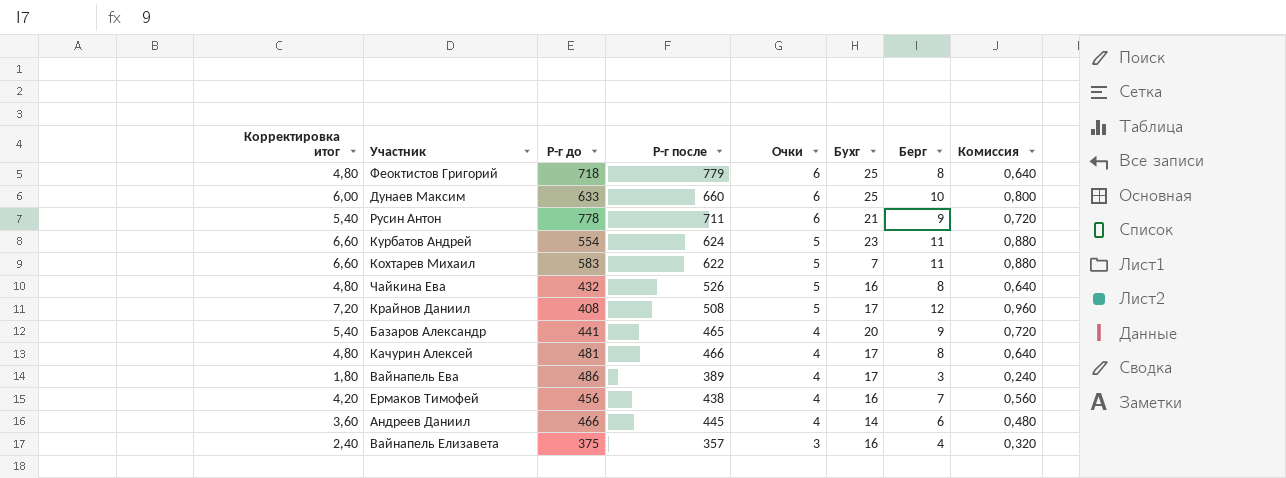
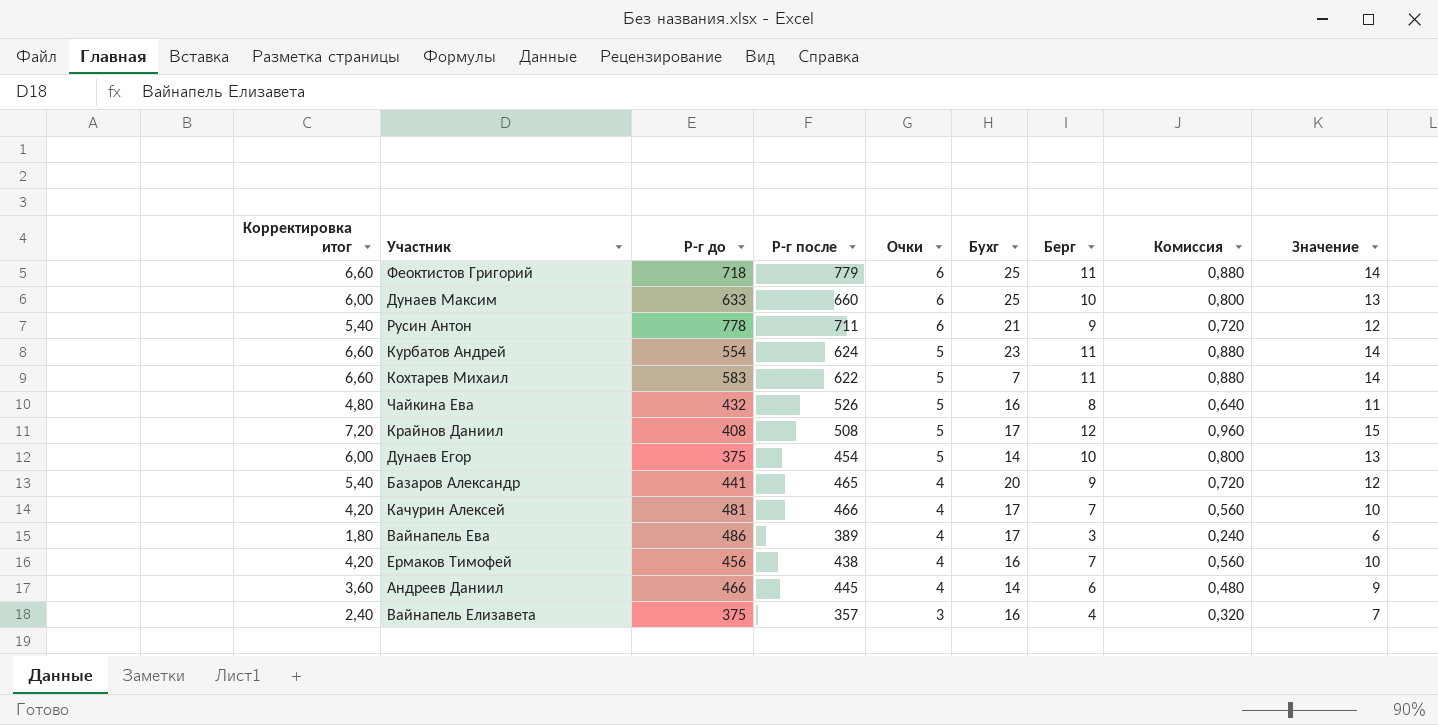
column Значение | formula: none -> [Берг] + 3
Феоктистов Григорий | Корректировка итог: 4,80 -> 6,60
Феоктистов Григорий | Берг: 8 -> 11
Феоктистов Григорий | Комиссия: 0,640 -> 0,880
row Дунаев Егор: none -> 6,00 | 375 | 454 | 5 | 14 | 10 | 0,800 | 13
Качурин Алексей | Корректировка итог: 4,80 -> 4,20
Качурин Алексей | Берг: 8 -> 7
Качурин Алексей | Комиссия: 0,640 -> 0,560

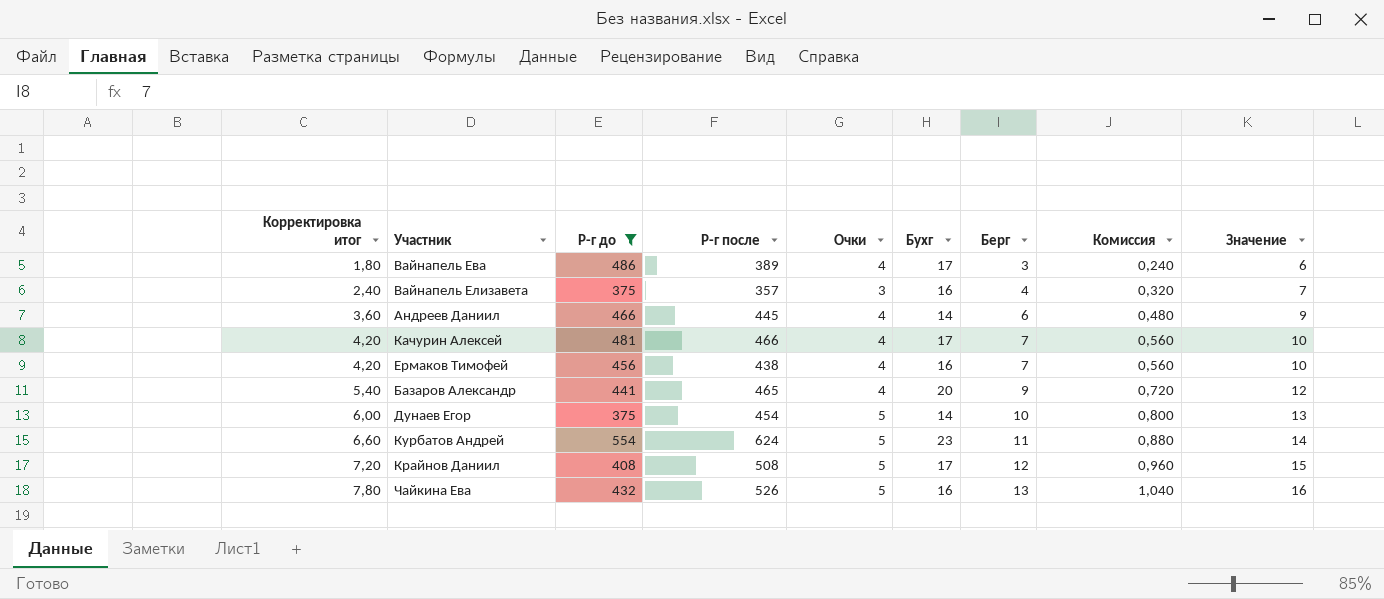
filter: none -> Р-г до <= 554
row order: Очки descending -> Корректировка итог ascending
Чайкина Ева | Корректировка итог: 4,80 -> 7,80
Чайкина Ева | Берг: 8 -> 13
Чайкина Ева | Комиссия: 0,640 -> 1,040
Чайкина Ева | Значение: 11 -> 16

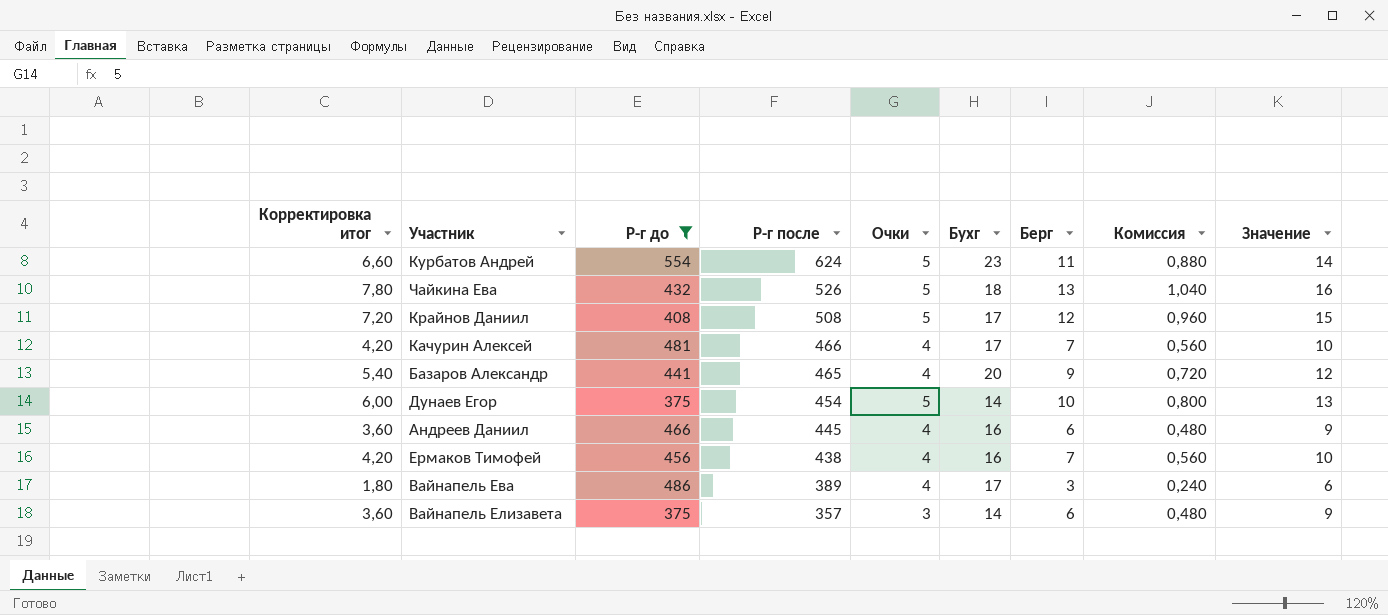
row order: Корректировка итог ascending -> Р-г после descending
Чайкина Ева | Бухг: 16 -> 18
Андреев Даниил | Бухг: 14 -> 16
Вайнапель Елизавета | Корректировка итог: 2,40 -> 3,60
Вайнапель Елизавета | Бухг: 16 -> 14
Вайнапель Елизавета | Берг: 4 -> 6
Вайнапель Елизавета | Комиссия: 0,320 -> 0,480
Вайнапель Елизавета | Значение: 7 -> 9

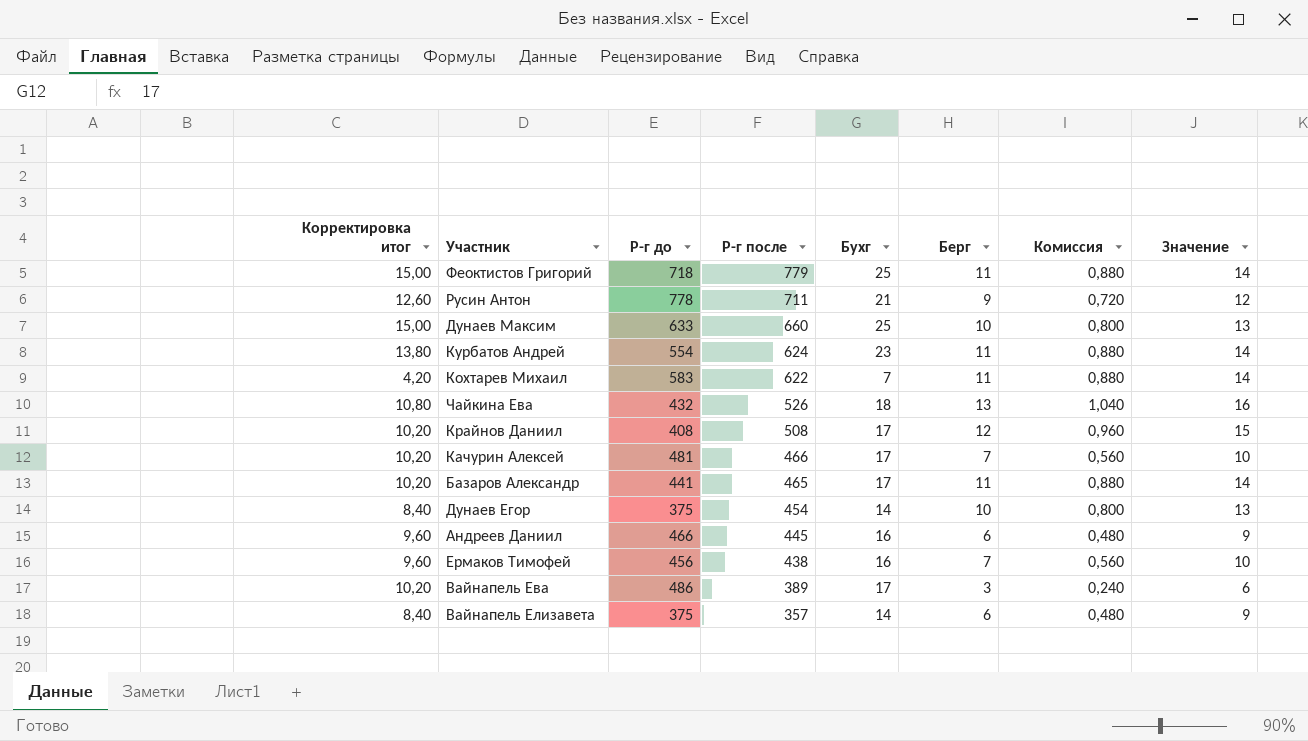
filter: Р-г до <= 554 -> none
column Очки | position: 5 -> none
column Корректировка итог | formula: [Берг] * 0,6 -> [Бухг] * 0,6
Базаров Александр | Бухг: 20 -> 17
Базаров Александр | Берг: 9 -> 11
Базаров Александр | Комиссия: 0,720 -> 0,880
Базаров Александр | Значение: 12 -> 14

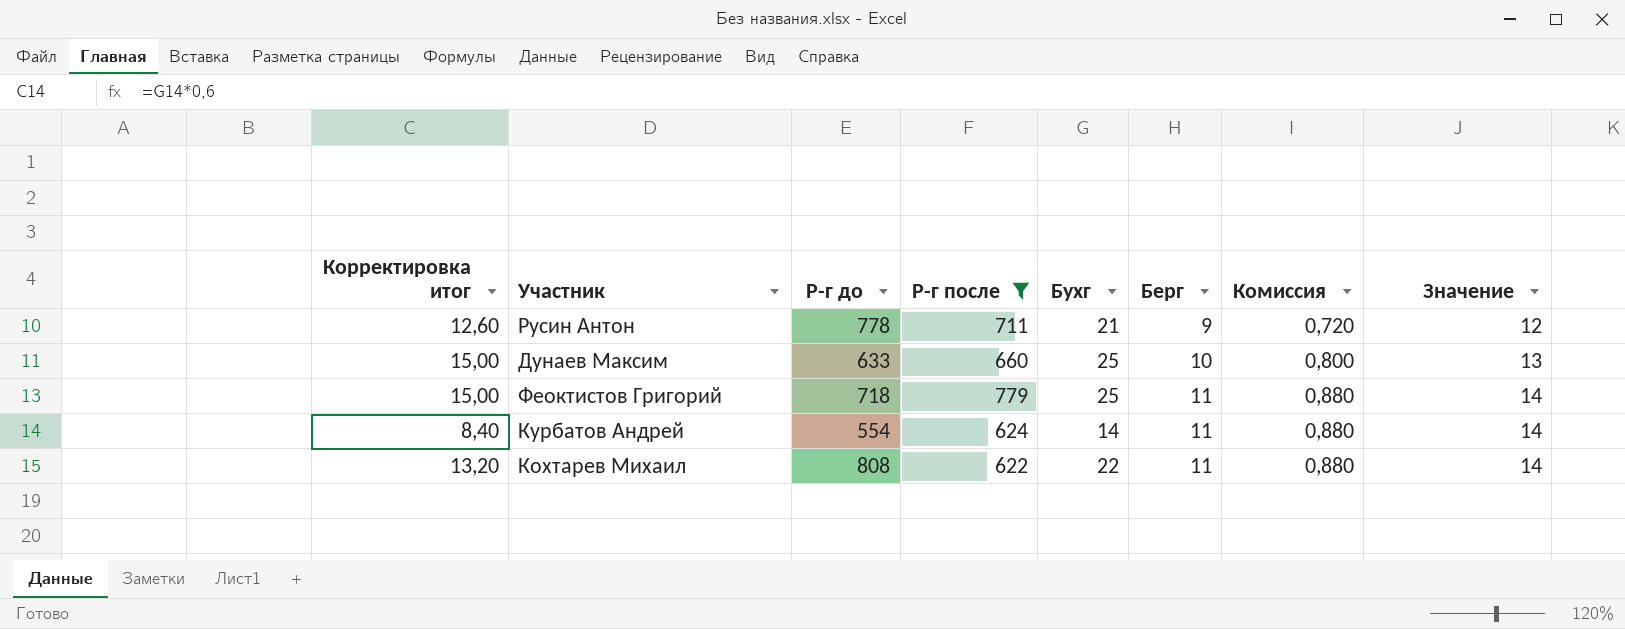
filter: none -> Р-г после >= 622
row order: Р-г после descending -> Берг ascending
Курбатов Андрей | Корректировка итог: 13,80 -> 8,40
Курбатов Андрей | Бухг: 23 -> 14
Кохтарев Михаил | Корректировка итог: 4,20 -> 13,20
Кохтарев Михаил | Р-г до: 583 -> 808
Кохтарев Михаил | Бухг: 7 -> 22

